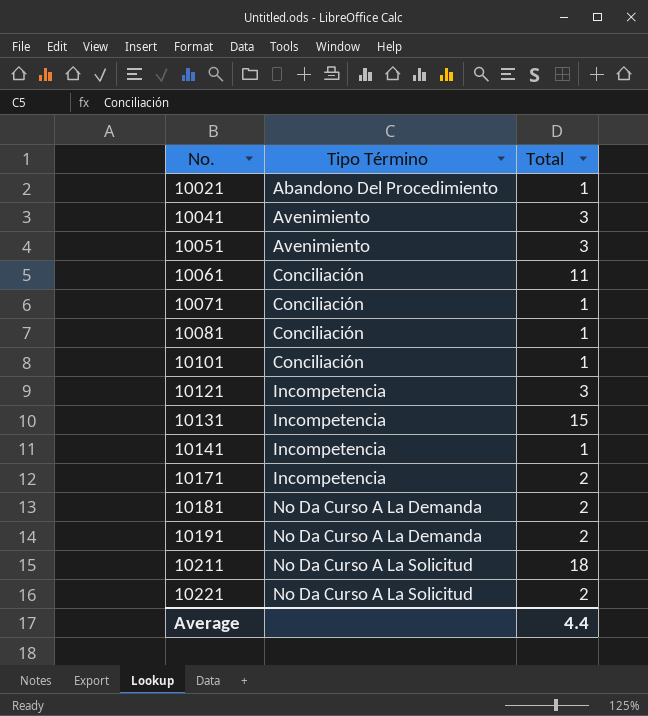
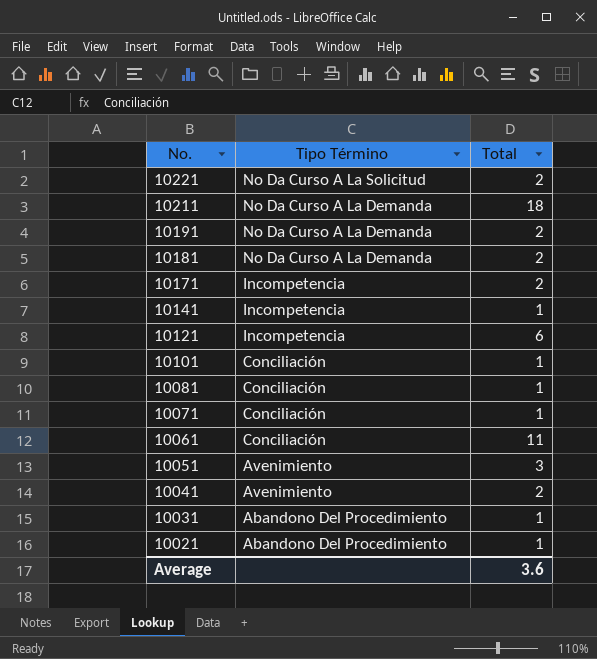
row order: No. ascending -> No. descending
row 10131: Incompetencia | 15 -> none
10211 | Tipo Término: No Da Curso A La Solicitud -> No Da Curso A La Demanda
10121 | Total: 3 -> 6
10041 | Total: 3 -> 2
row 10031: none -> Abandono Del Procedimiento | 1
Average | Total: 4.4 -> 3.6

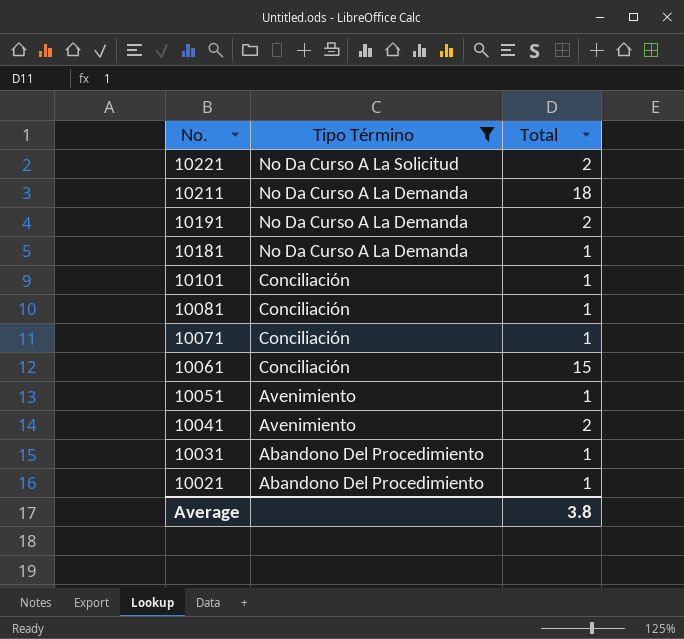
filter: none -> Tipo Término != Incompetencia
10181 | Total: 2 -> 1
10061 | Total: 11 -> 15
10051 | Total: 3 -> 1
Average | Total: 3.6 -> 3.8

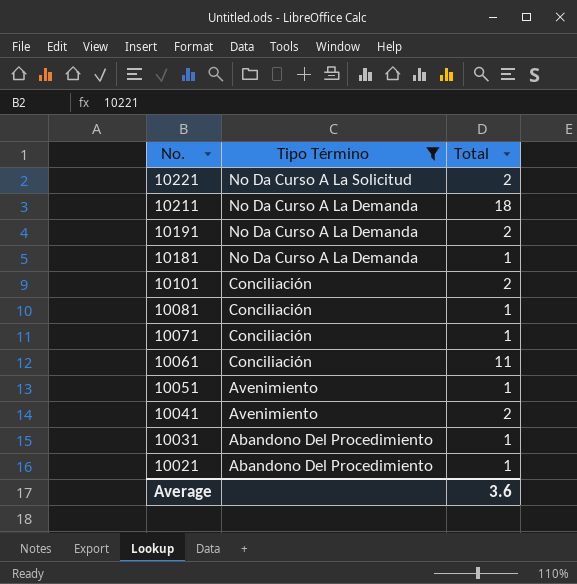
10101 | Total: 1 -> 2
10061 | Total: 15 -> 11
Average | Total: 3.8 -> 3.6

